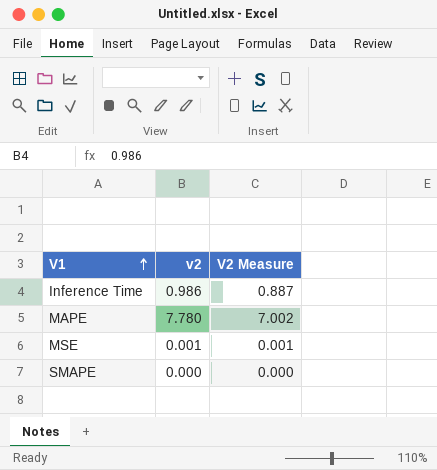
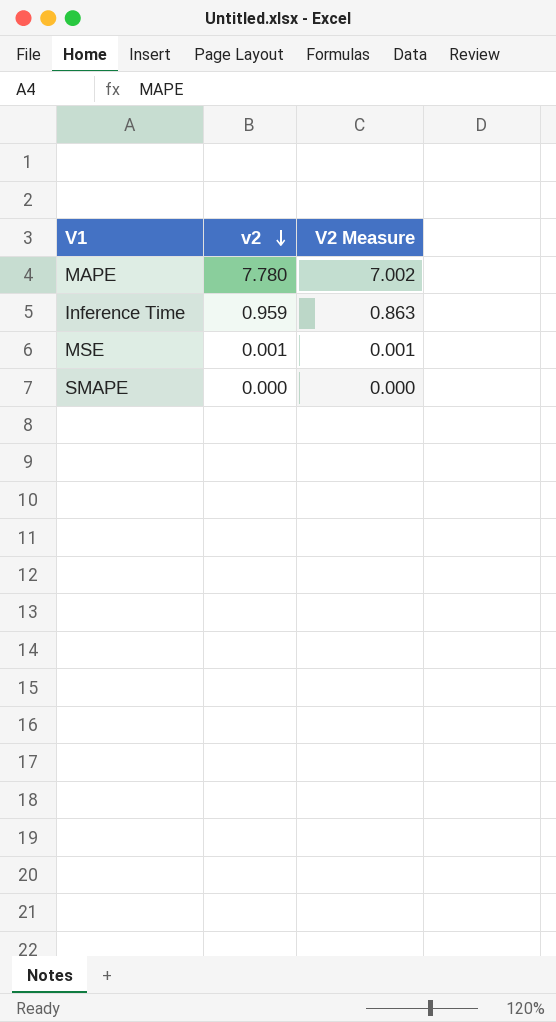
row order: V1 ascending -> v2 descending
Inference Time | v2: 0.986 -> 0.959
Inference Time | V2 Measure: 0.887 -> 0.863

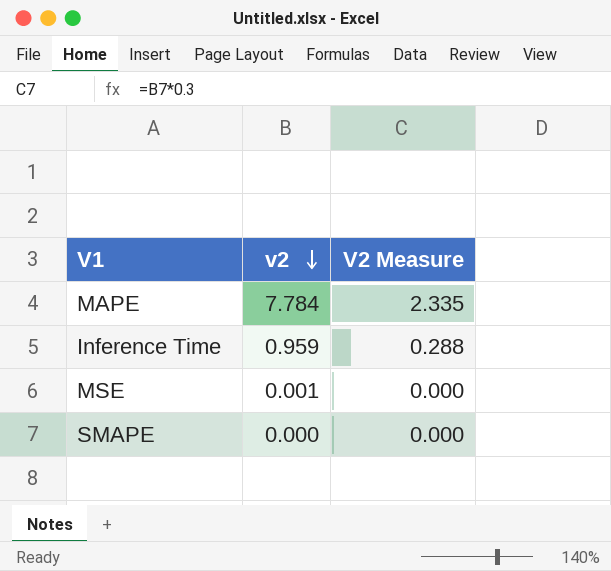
column V2 Measure | formula: [v2] * 0.9 -> [v2] * 0.3
MAPE | v2: 7.780 -> 7.784

